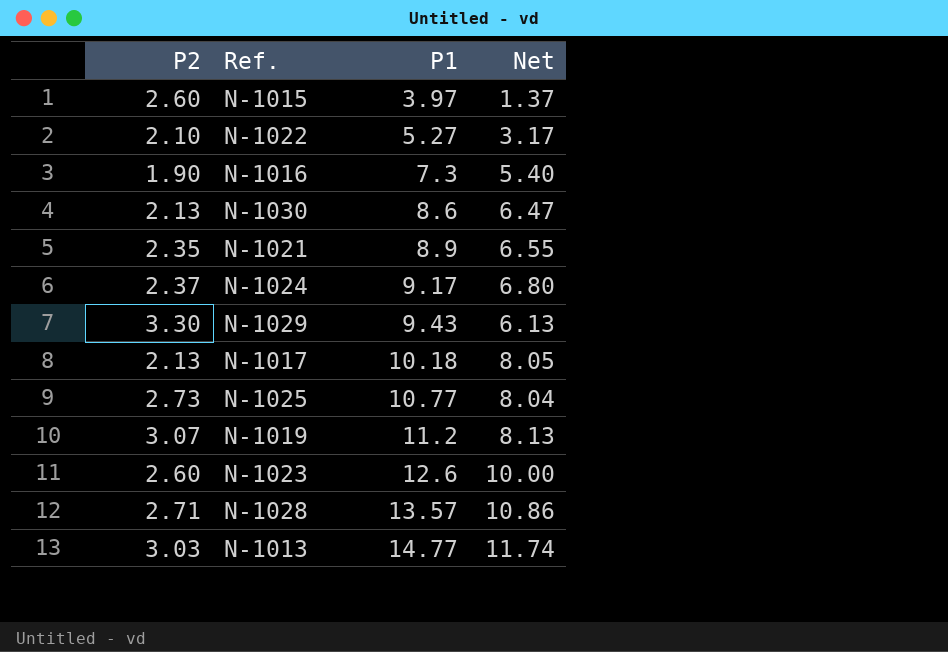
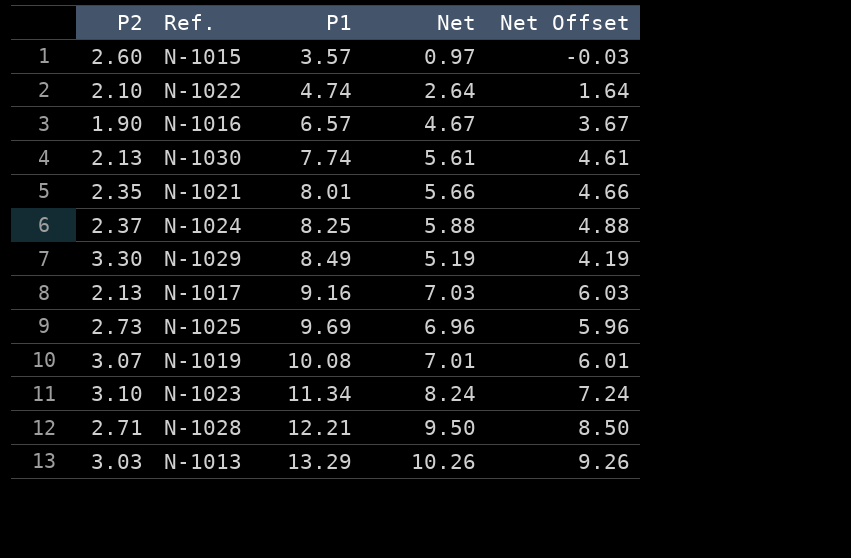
column Net Offset | formula: none -> [Net] - 1
N-1015 | P1: 3.97 -> 3.57
N-1015 | Net: 1.37 -> 0.97
N-1022 | P1: 5.27 -> 4.74
N-1022 | Net: 3.17 -> 2.64
N-1016 | P1: 7.3 -> 6.57
N-1016 | Net: 5.40 -> 4.67
N-1030 | P1: 8.6 -> 7.74
N-1030 | Net: 6.47 -> 5.61
N-1021 | P1: 8.9 -> 8.01
N-1021 | Net: 6.55 -> 5.66
N-1024 | P1: 9.17 -> 8.25
N-1024 | Net: 6.80 -> 5.88
N-1029 | P1: 9.43 -> 8.49
N-1029 | Net: 6.13 -> 5.19
N-1017 | P1: 10.18 -> 9.16
N-1017 | Net: 8.05 -> 7.03
N-1025 | P1: 10.77 -> 9.69
N-1025 | Net: 8.04 -> 6.96
N-1019 | P1: 11.2 -> 10.08
N-1019 | Net: 8.13 -> 7.01
N-1023 | P2: 2.60 -> 3.10
N-1023 | P1: 12.6 -> 11.34
N-1023 | Net: 10.00 -> 8.24
N-1028 | P1: 13.57 -> 12.21
N-1028 | Net: 10.86 -> 9.50
N-1013 | P1: 14.77 -> 13.29
N-1013 | Net: 11.74 -> 10.26

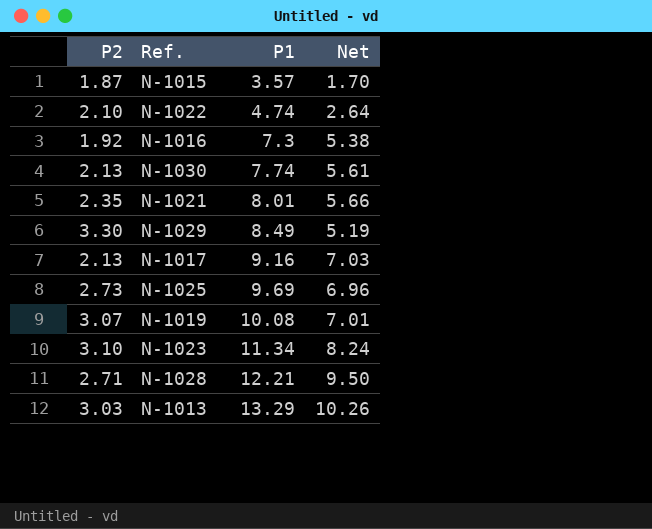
column Net Offset | formula: [Net] - 1 -> none
row N-1024: 2.37 | 8.25 | 5.88 | 4.88 -> none
N-1015 | P2: 2.60 -> 1.87
N-1015 | Net: 0.97 -> 1.70
N-1016 | P2: 1.90 -> 1.92
N-1016 | P1: 6.57 -> 7.3
N-1016 | Net: 4.67 -> 5.38

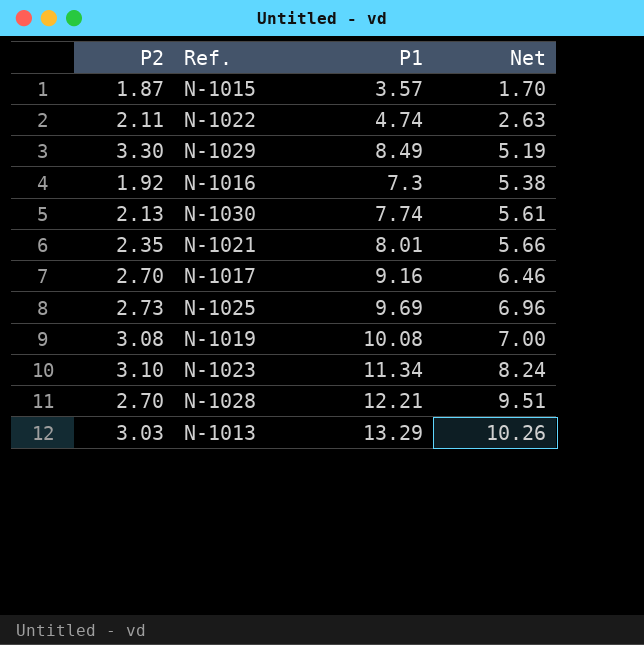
row order: P1 ascending -> Net ascending
N-1022 | P2: 2.10 -> 2.11
N-1022 | Net: 2.64 -> 2.63
N-1017 | P2: 2.13 -> 2.70
N-1017 | Net: 7.03 -> 6.46
N-1019 | P2: 3.07 -> 3.08
N-1019 | Net: 7.01 -> 7.00
N-1028 | P2: 2.71 -> 2.70
N-1028 | Net: 9.50 -> 9.51

